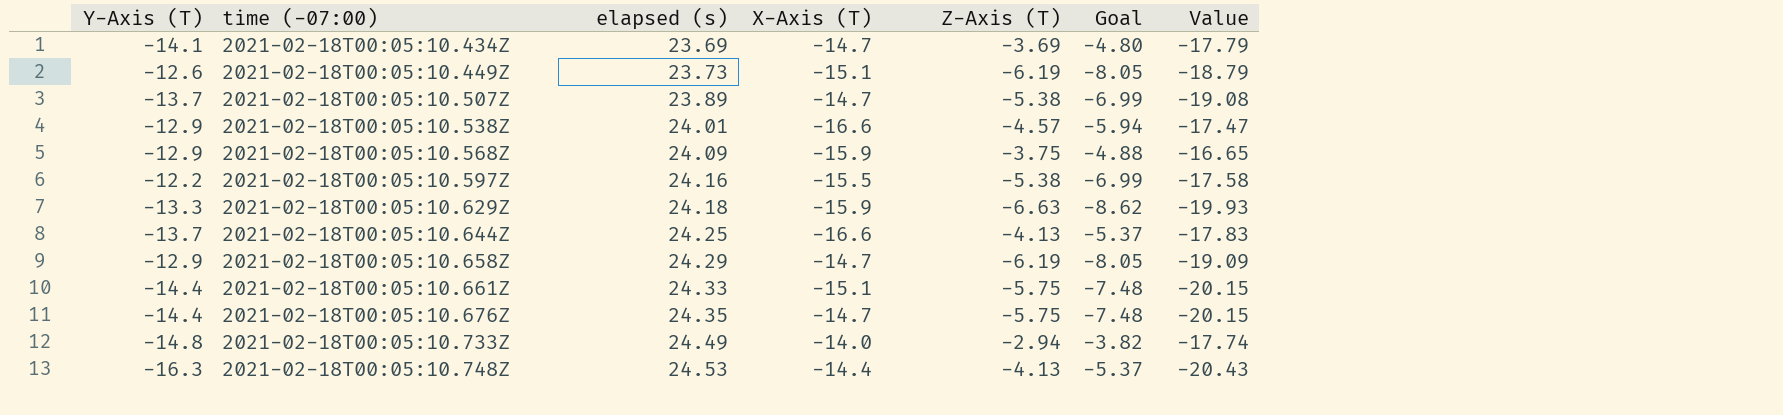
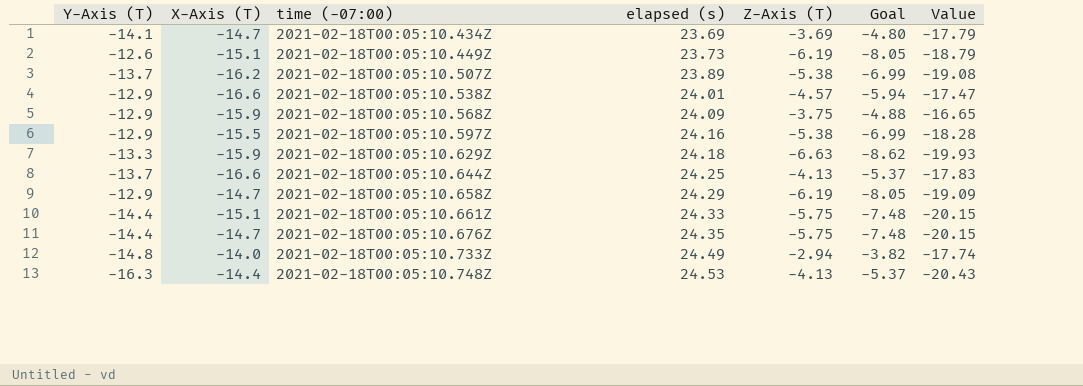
column X-Axis (T) | position: 4 -> 2
2021-02-18T00:05:10.507Z | X-Axis (T): -14.7 -> -16.2
2021-02-18T00:05:10.597Z | Y-Axis (T): -12.2 -> -12.9
2021-02-18T00:05:10.597Z | Value: -17.58 -> -18.28

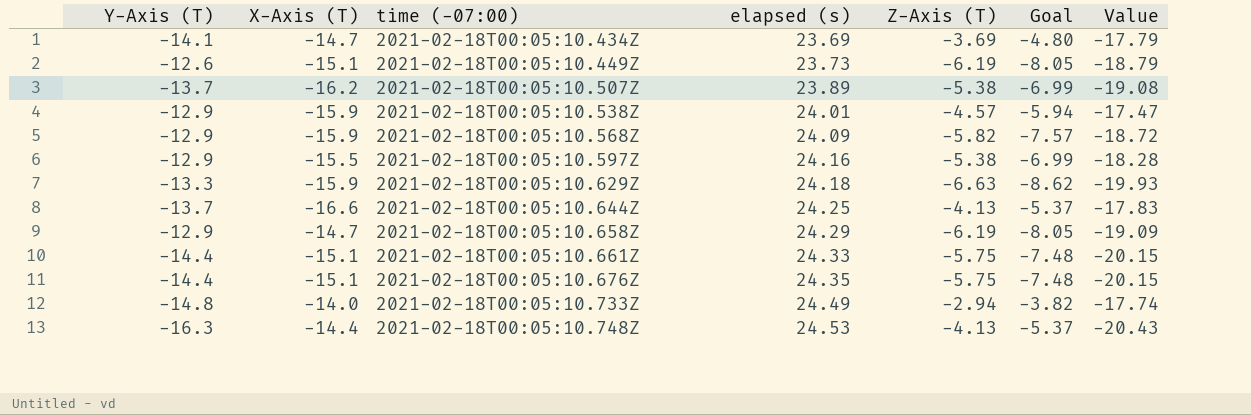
2021-02-18T00:05:10.538Z | X-Axis (T): -16.6 -> -15.9
2021-02-18T00:05:10.568Z | Z-Axis (T): -3.75 -> -5.82
2021-02-18T00:05:10.568Z | Goal: -4.88 -> -7.57
2021-02-18T00:05:10.568Z | Value: -16.65 -> -18.72
2021-02-18T00:05:10.676Z | X-Axis (T): -14.7 -> -15.1

